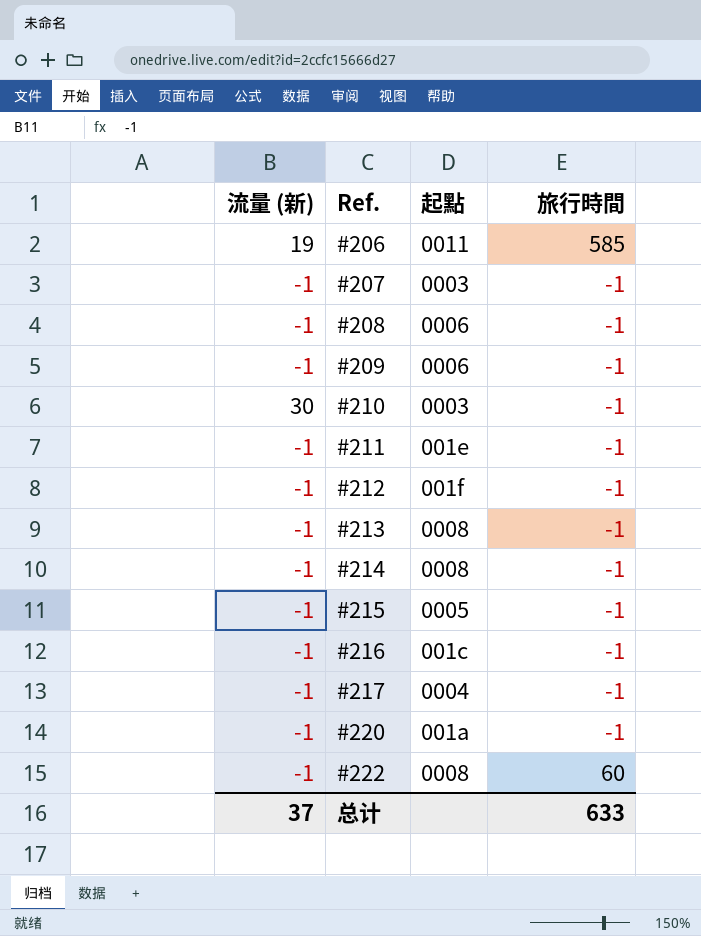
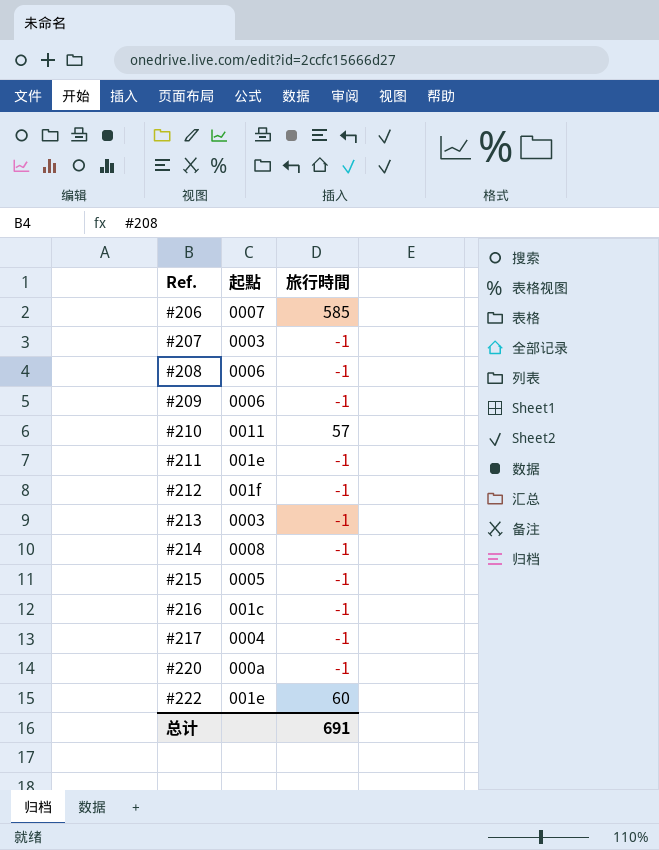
column 流量 (新) | position: 1 -> none
#206 | 起點: 0011 -> 0007
#210 | 起點: 0003 -> 0011
#210 | 旅行時間: -1 -> 57
#213 | 起點: 0008 -> 0003
#220 | 起點: 001a -> 000a
#222 | 起點: 0008 -> 001e
总计 | 旅行時間: 633 -> 691

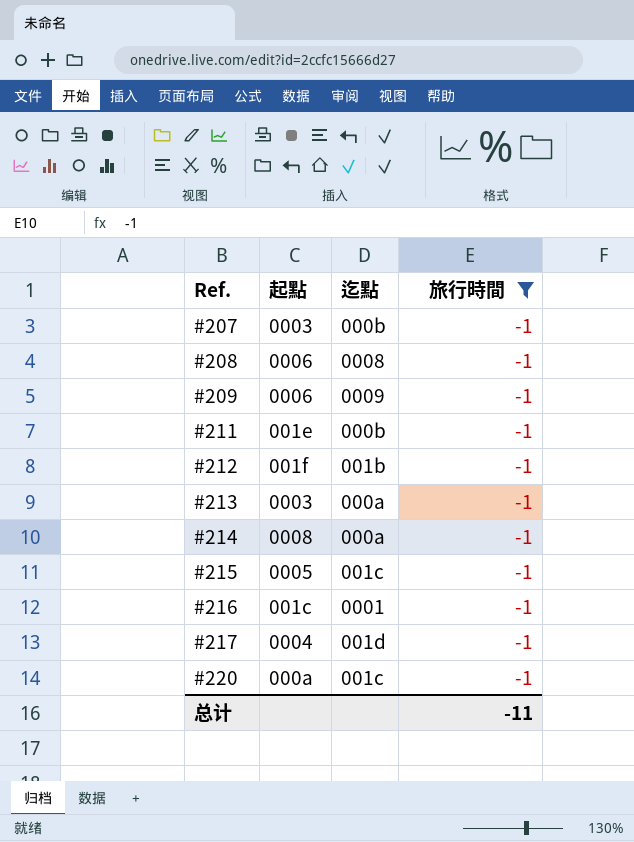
filter: none -> 旅行時間 = -1
column 迄點 | position: none -> 3
总计 | 旅行時間: 691 -> -11

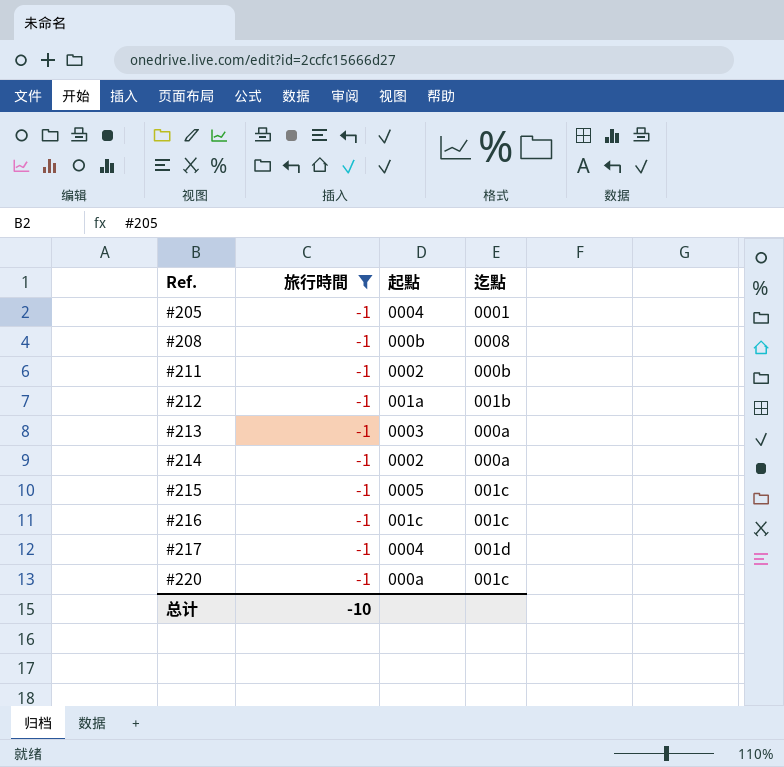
column 旅行時間 | position: 4 -> 2
row #207: 0003 | 000b | -1 -> none
row #209: 0006 | 0009 | -1 -> none
row #205: none -> -1 | 0004 | 0001
#208 | 起點: 0006 -> 000b
#211 | 起點: 001e -> 0002
#212 | 起點: 001f -> 001a
#214 | 起點: 0008 -> 0002
#216 | 迄點: 0001 -> 001c
总计 | 旅行時間: -11 -> -10

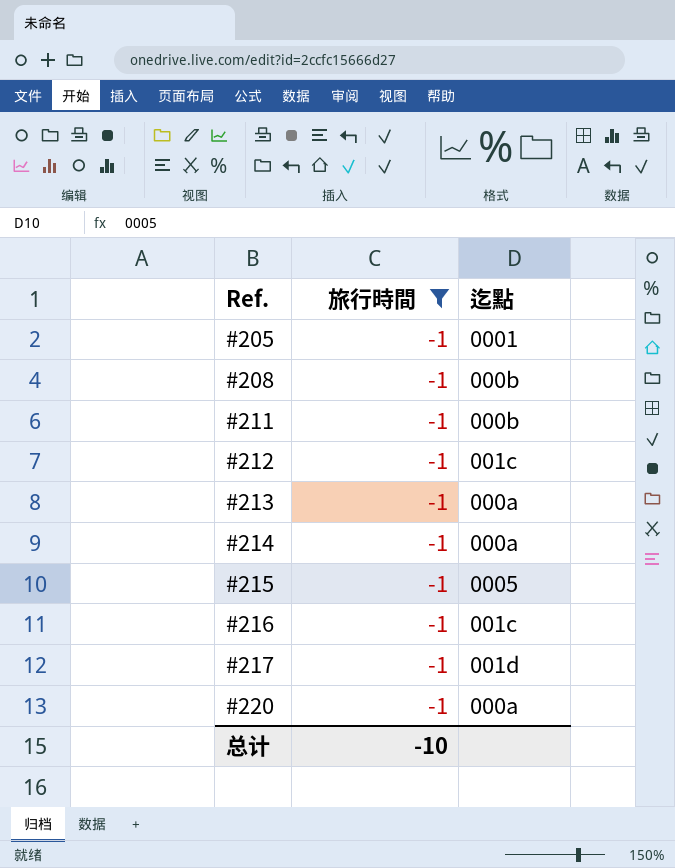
column 起點 | position: 3 -> none
#208 | 迄點: 0008 -> 000b
#212 | 迄點: 001b -> 001c
#215 | 迄點: 001c -> 0005
#220 | 迄點: 001c -> 000a

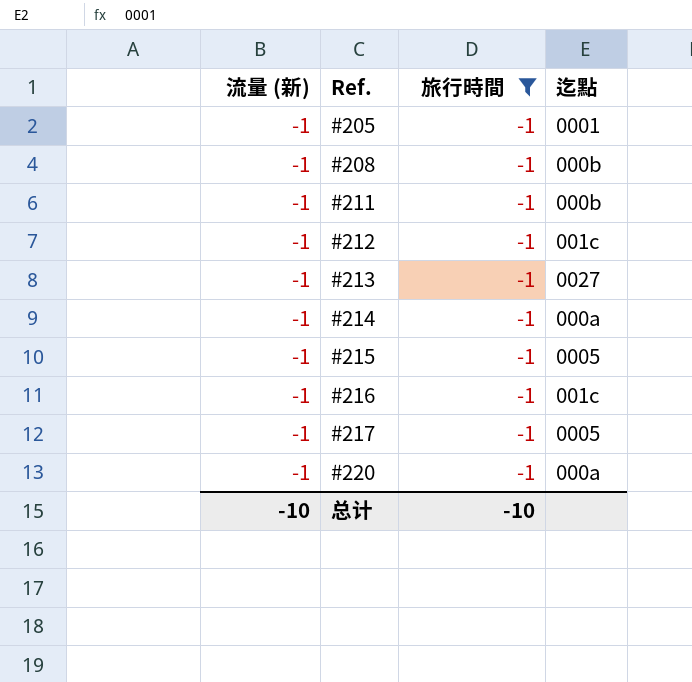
column 流量 (新) | position: none -> 1
#213 | 迄點: 000a -> 0027
#217 | 迄點: 001d -> 0005

